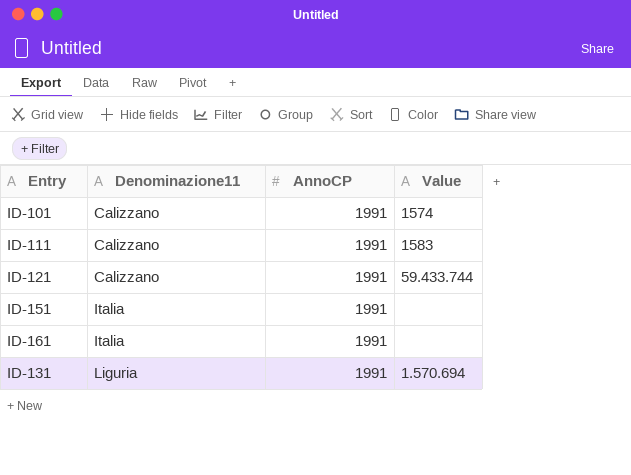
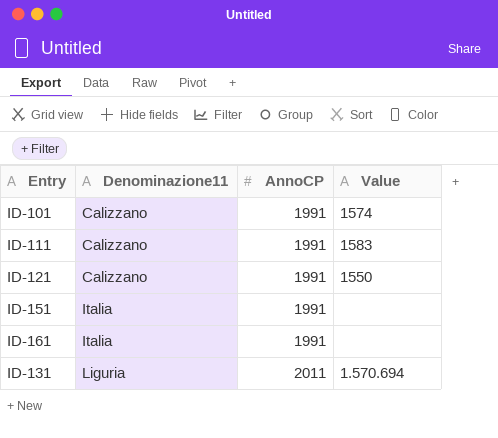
ID-121 | Value: 59.433.744 -> 1550
ID-131 | AnnoCP: 1991 -> 2011

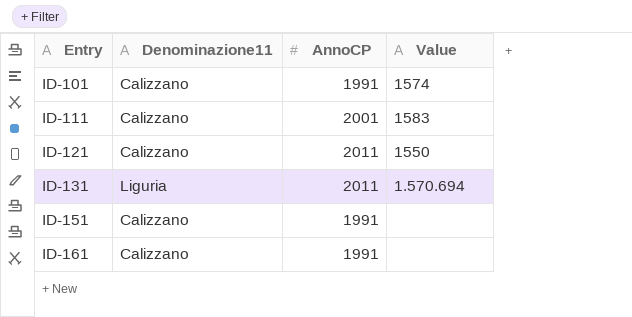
row order: Denominazione11 ascending -> Entry ascending
ID-111 | AnnoCP: 1991 -> 2001
ID-121 | AnnoCP: 1991 -> 2011
ID-151 | Denominazione11: Italia -> Calizzano
ID-161 | Denominazione11: Italia -> Calizzano

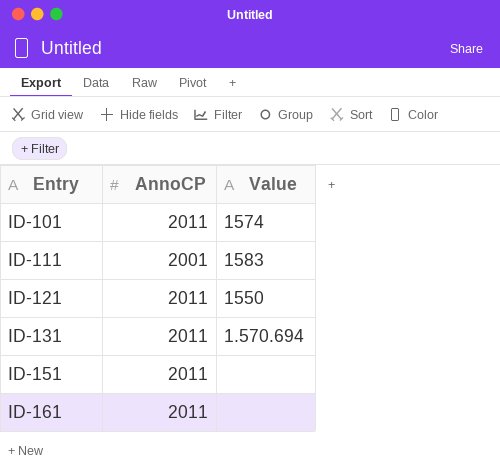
column Denominazione11 | position: 2 -> none
ID-101 | AnnoCP: 1991 -> 2011
ID-151 | AnnoCP: 1991 -> 2011
ID-161 | AnnoCP: 1991 -> 2011

